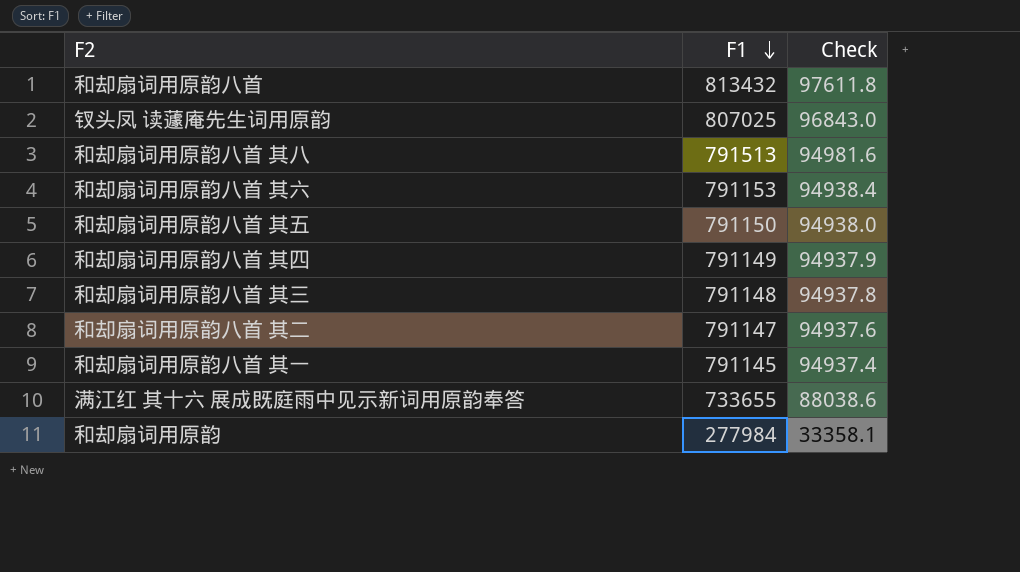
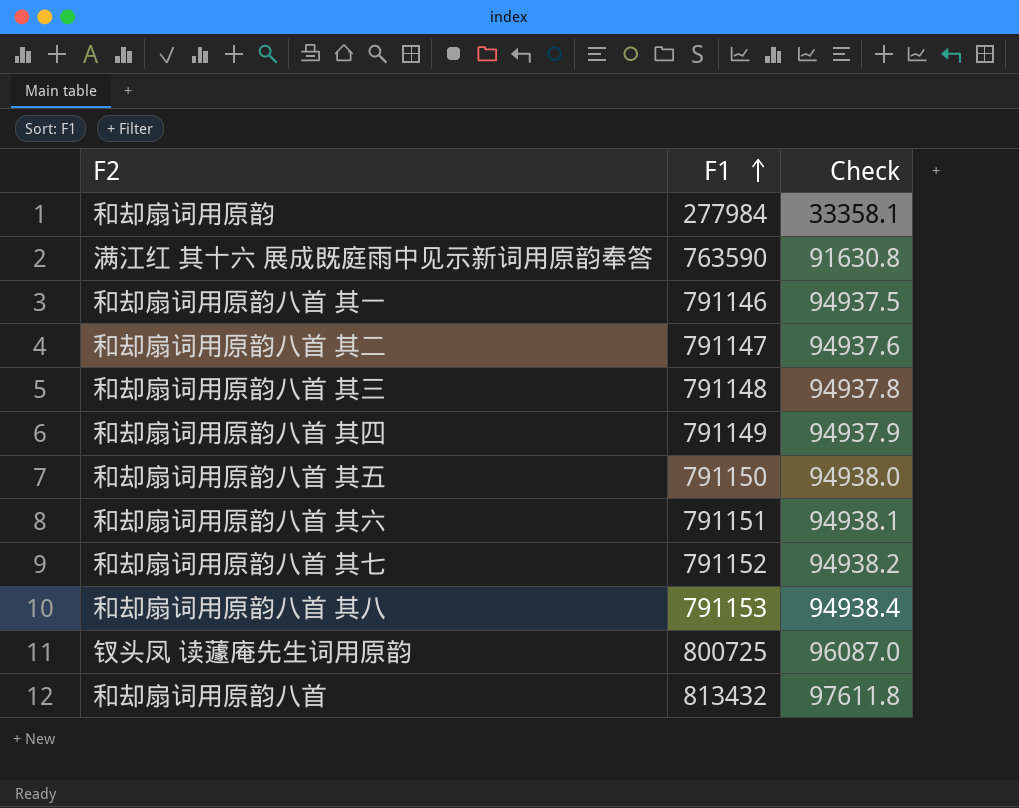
row order: F1 descending -> F1 ascending
满江红 其十六 展成既庭雨中见示新词用原韵奉答 | F1: 733655 -> 763590
满江红 其十六 展成既庭雨中见示新词用原韵奉答 | Check: 88038.6 -> 91630.8
和却扇词用原韵八首 其一 | F1: 791145 -> 791146
和却扇词用原韵八首 其一 | Check: 94937.4 -> 94937.5
和却扇词用原韵八首 其六 | F1: 791153 -> 791151
和却扇词用原韵八首 其六 | Check: 94938.4 -> 94938.1
row 和却扇词用原韵八首 其七: none -> 791152 | 94938.2
和却扇词用原韵八首 其八 | F1: 791513 -> 791153
和却扇词用原韵八首 其八 | Check: 94981.6 -> 94938.4
钗头凤 读蘧庵先生词用原韵 | F1: 807025 -> 800725
钗头凤 读蘧庵先生词用原韵 | Check: 96843.0 -> 96087.0

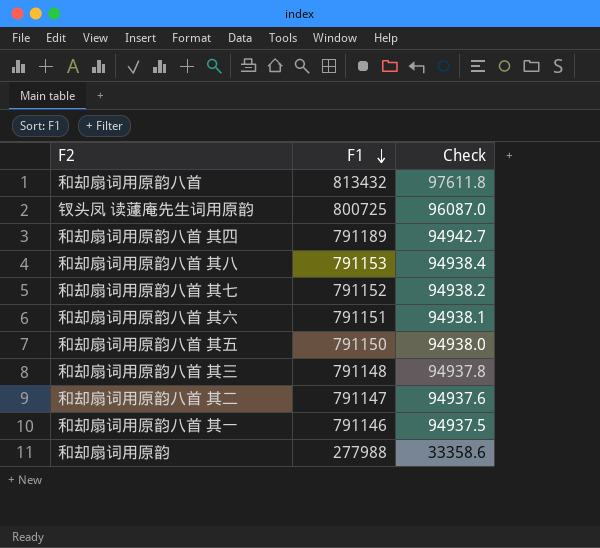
row order: F1 ascending -> F1 descending
row 满江红 其十六 展成既庭雨中见示新词用原韵奉答: 763590 | 91630.8 -> none
和却扇词用原韵八首 其四 | F1: 791149 -> 791189
和却扇词用原韵八首 其四 | Check: 94937.9 -> 94942.7
和却扇词用原韵 | F1: 277984 -> 277988
和却扇词用原韵 | Check: 33358.1 -> 33358.6

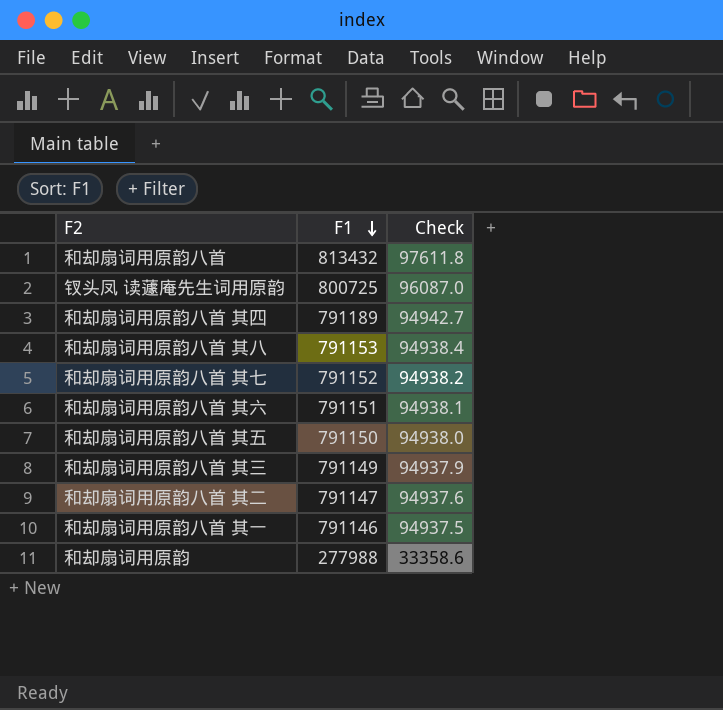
和却扇词用原韵八首 其三 | F1: 791148 -> 791149
和却扇词用原韵八首 其三 | Check: 94937.8 -> 94937.9

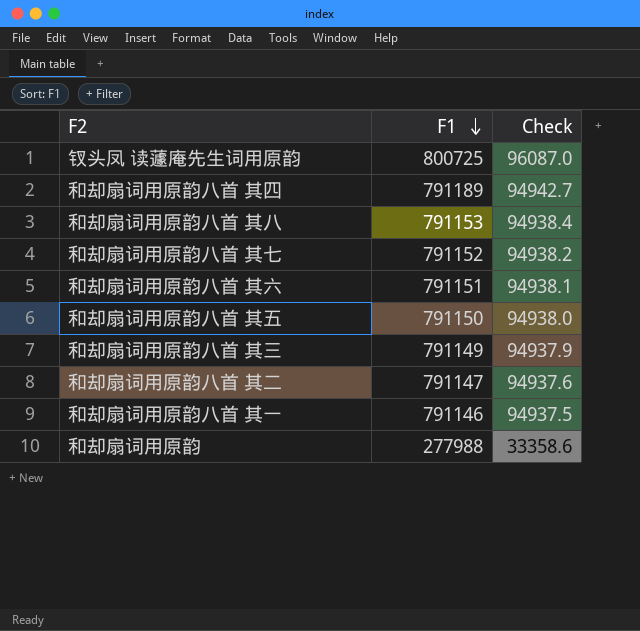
row 和却扇词用原韵八首: 813432 | 97611.8 -> none

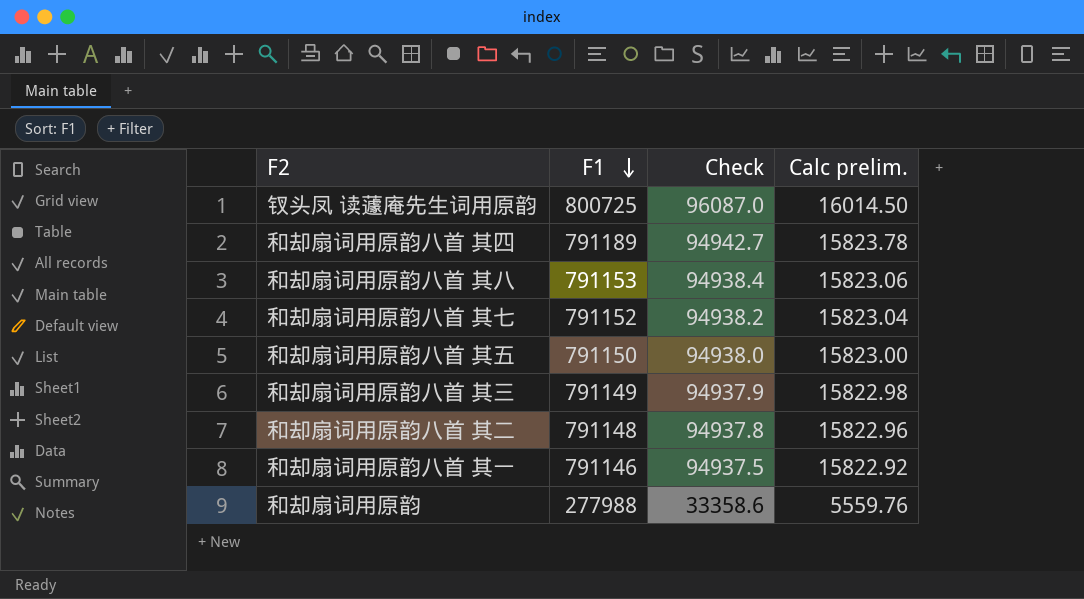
column Calc prelim. | formula: none -> [F1] * 0.02
row 和却扇词用原韵八首 其六: 791151 | 94938.1 -> none
和却扇词用原韵八首 其二 | F1: 791147 -> 791148
和却扇词用原韵八首 其二 | Check: 94937.6 -> 94937.8

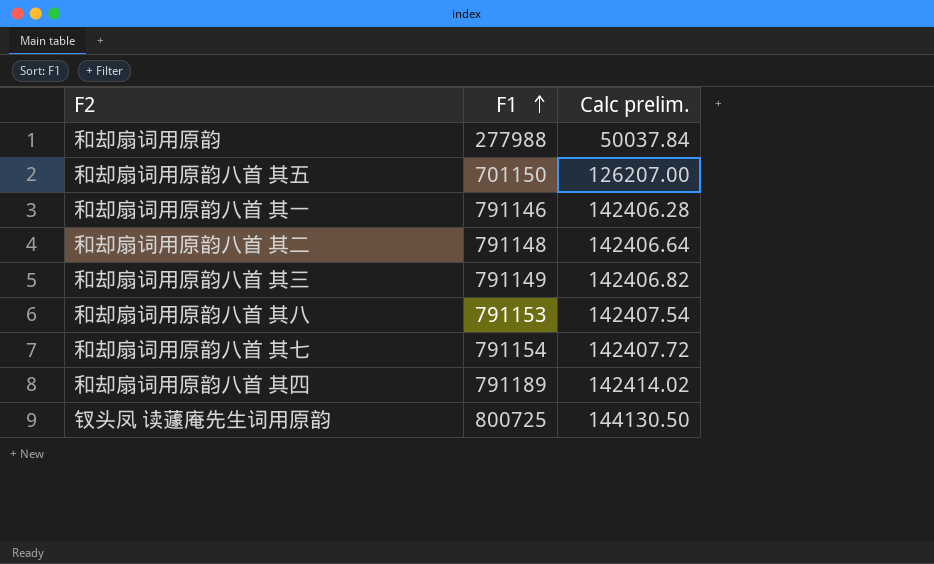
row order: F1 descending -> F1 ascending
column Check | formula: [F1] * 0.12 -> none
column Calc prelim. | formula: [F1] * 0.02 -> [F1] * 0.18
和却扇词用原韵八首 其五 | F1: 791150 -> 701150
和却扇词用原韵八首 其七 | F1: 791152 -> 791154

